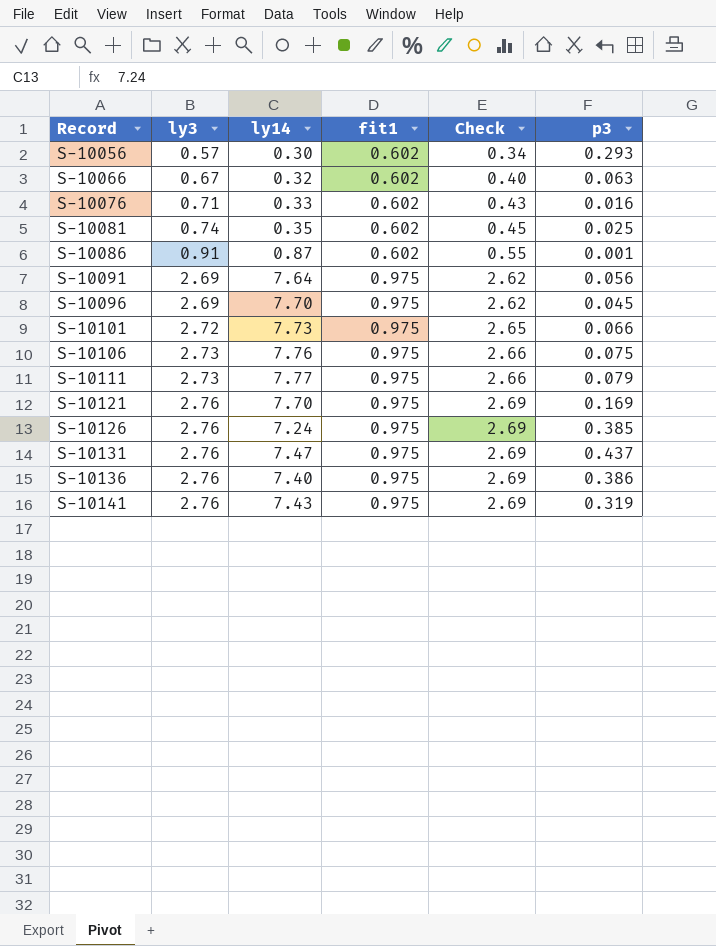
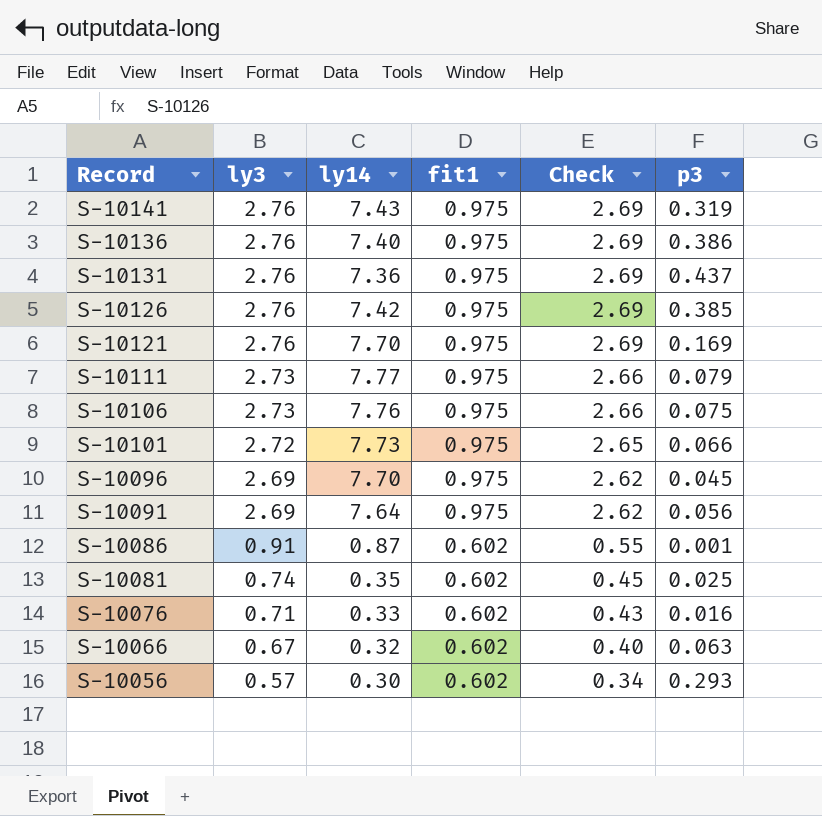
row order: Record ascending -> Record descending
S-10131 | ly14: 7.47 -> 7.36
S-10126 | ly14: 7.24 -> 7.42

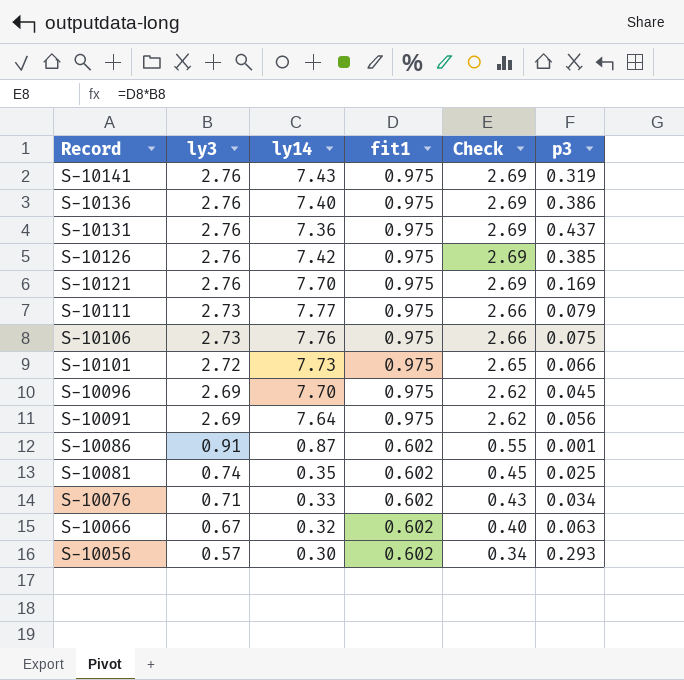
S-10076 | p3: 0.016 -> 0.034

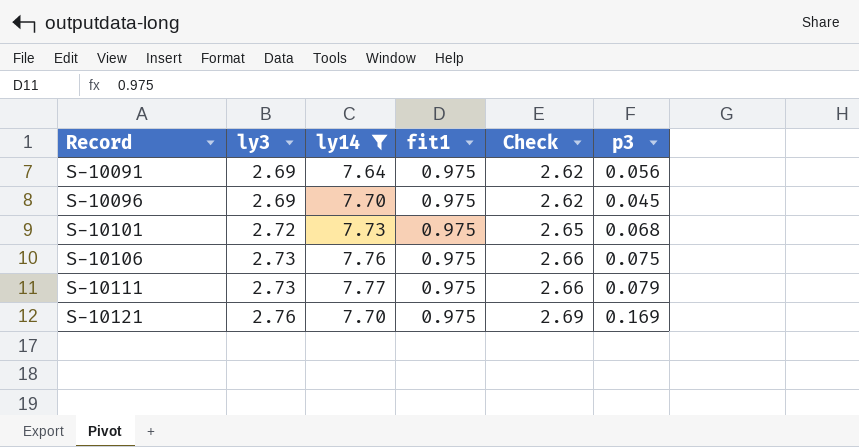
filter: none -> ly14 >= 7.64
row order: Record descending -> Record ascending
S-10101 | p3: 0.066 -> 0.068

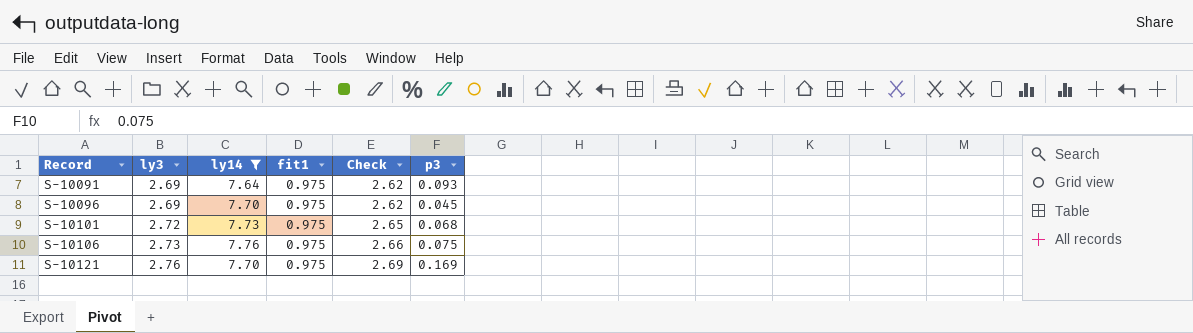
row S-10111: 2.73 | 7.77 | 0.975 | 2.66 | 0.079 -> none
S-10091 | p3: 0.056 -> 0.093

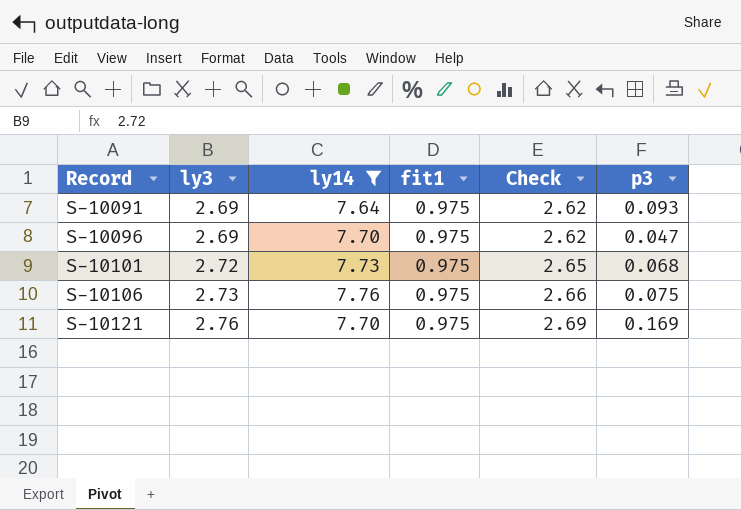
S-10096 | p3: 0.045 -> 0.047

